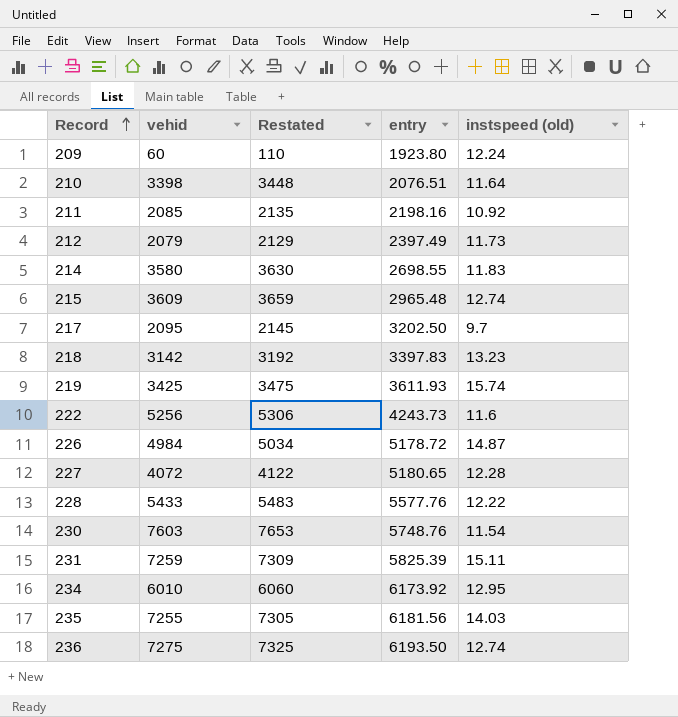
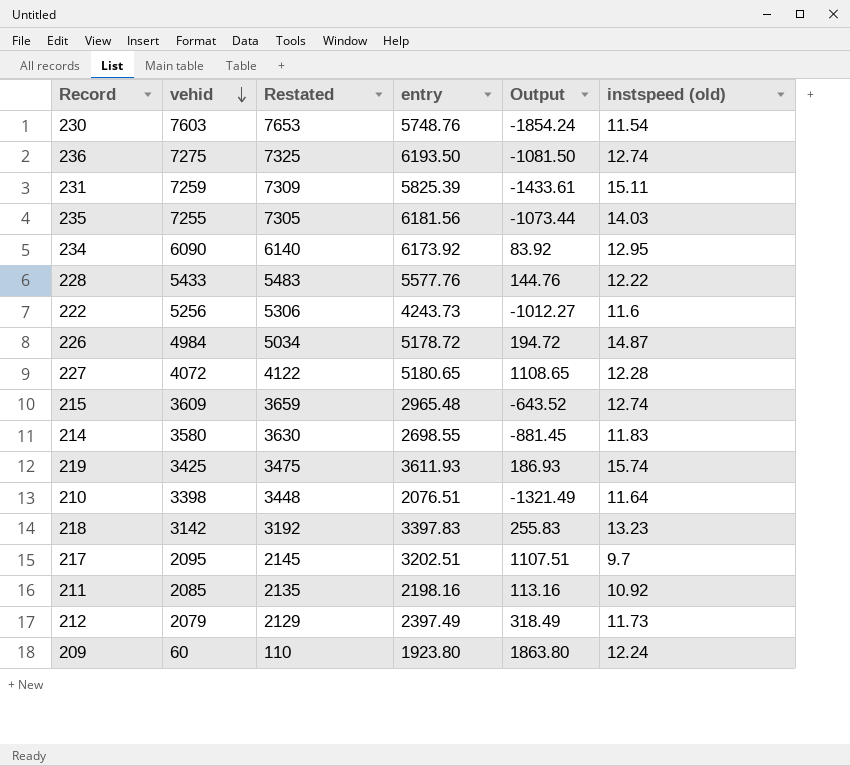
row order: Record ascending -> vehid descending
column Output | formula: none -> [entry] - [vehid]
234 | vehid: 6010 -> 6090
234 | Restated: 6060 -> 6140
217 | entry: 3202.50 -> 3202.51

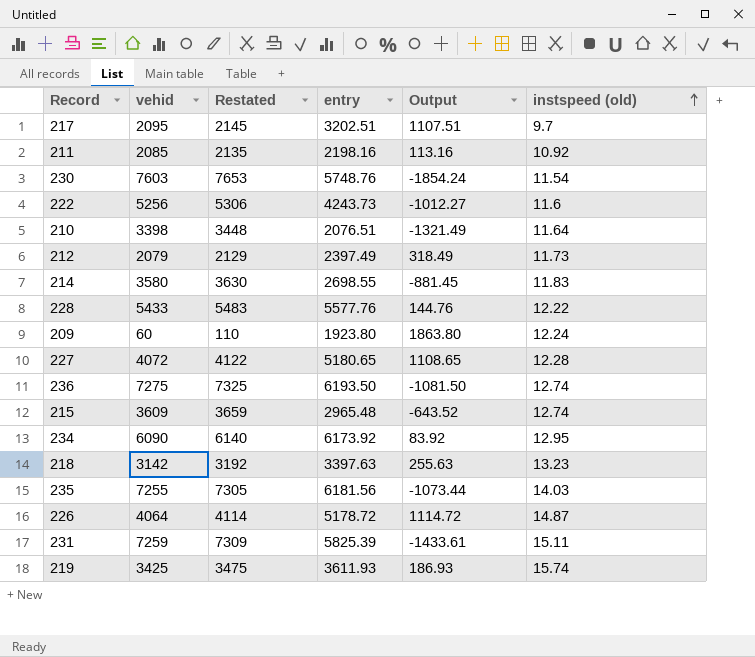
row order: vehid descending -> instspeed (old) ascending
218 | entry: 3397.83 -> 3397.63
218 | Output: 255.83 -> 255.63
226 | vehid: 4984 -> 4064
226 | Restated: 5034 -> 4114
226 | Output: 194.72 -> 1114.72

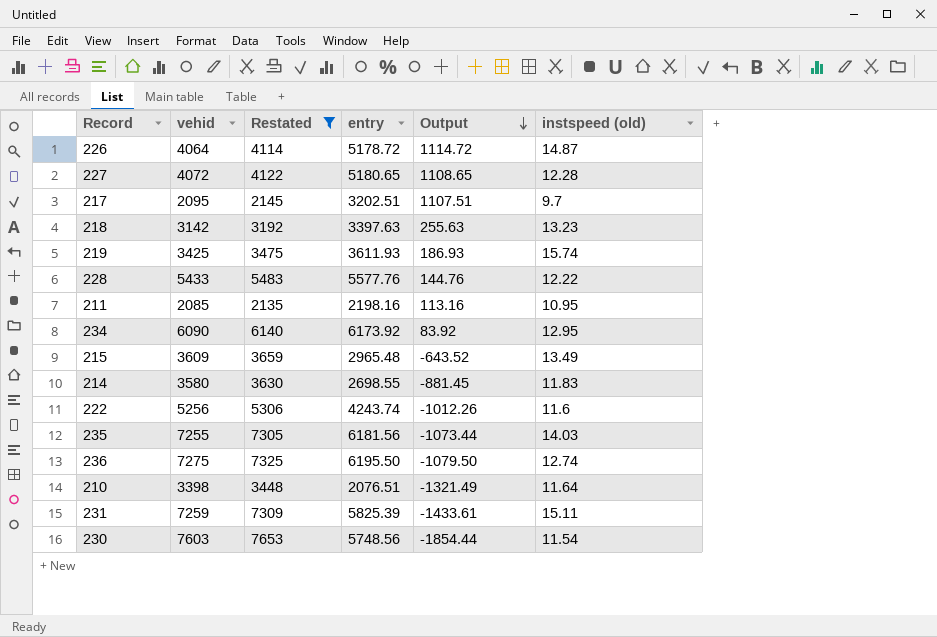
filter: none -> Restated >= 2135
row order: instspeed (old) ascending -> Output descending
211 | instspeed (old): 10.92 -> 10.95
215 | instspeed (old): 12.74 -> 13.49
222 | entry: 4243.73 -> 4243.74
222 | Output: -1012.27 -> -1012.26
236 | entry: 6193.50 -> 6195.50
236 | Output: -1081.50 -> -1079.50
230 | entry: 5748.76 -> 5748.56
230 | Output: -1854.24 -> -1854.44

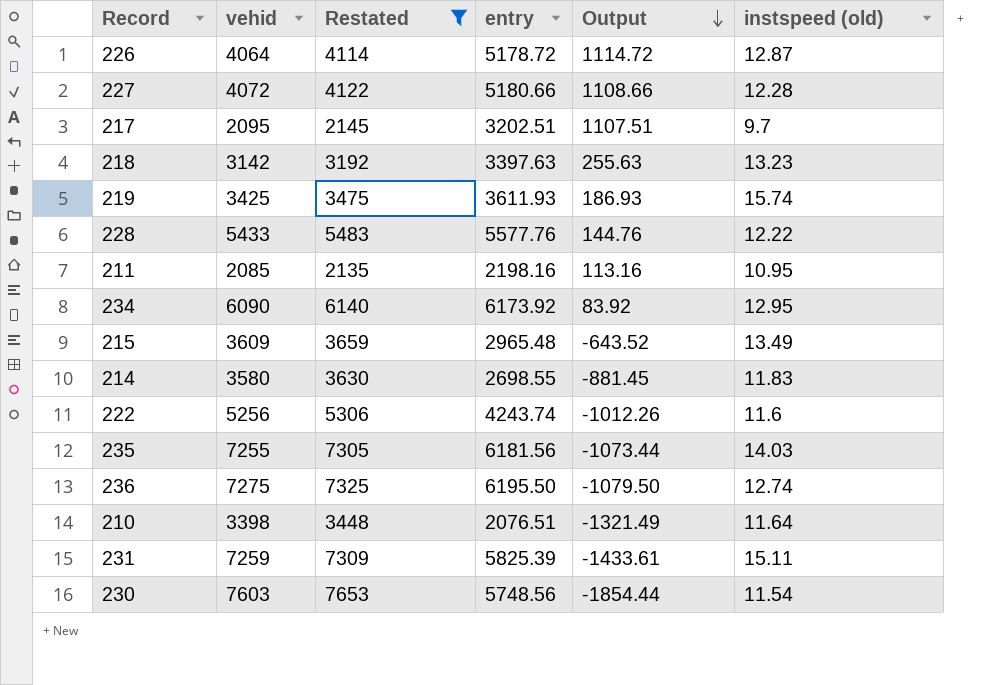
226 | instspeed (old): 14.87 -> 12.87
227 | entry: 5180.65 -> 5180.66
227 | Output: 1108.65 -> 1108.66

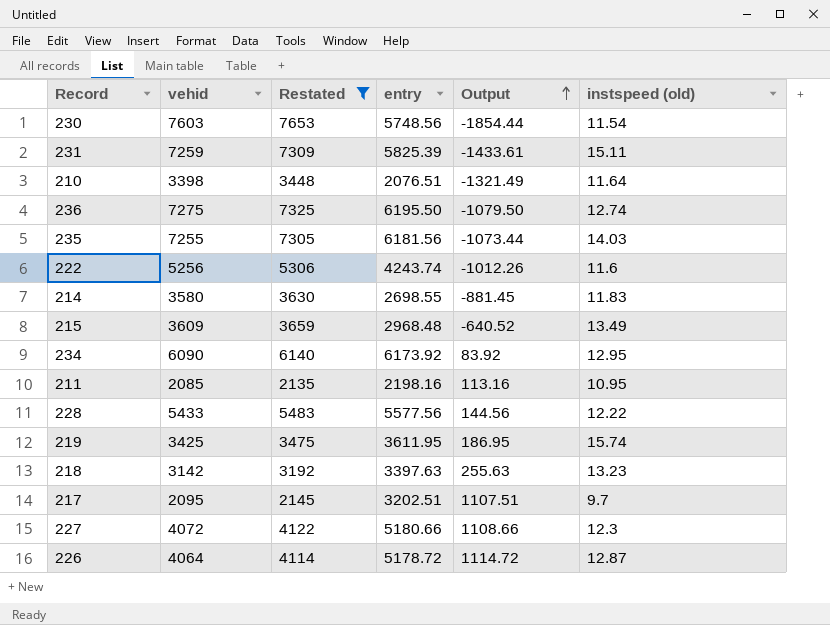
row order: Output descending -> Output ascending
215 | entry: 2965.48 -> 2968.48
215 | Output: -643.52 -> -640.52
228 | entry: 5577.76 -> 5577.56
228 | Output: 144.76 -> 144.56
219 | entry: 3611.93 -> 3611.95
219 | Output: 186.93 -> 186.95
227 | instspeed (old): 12.28 -> 12.3

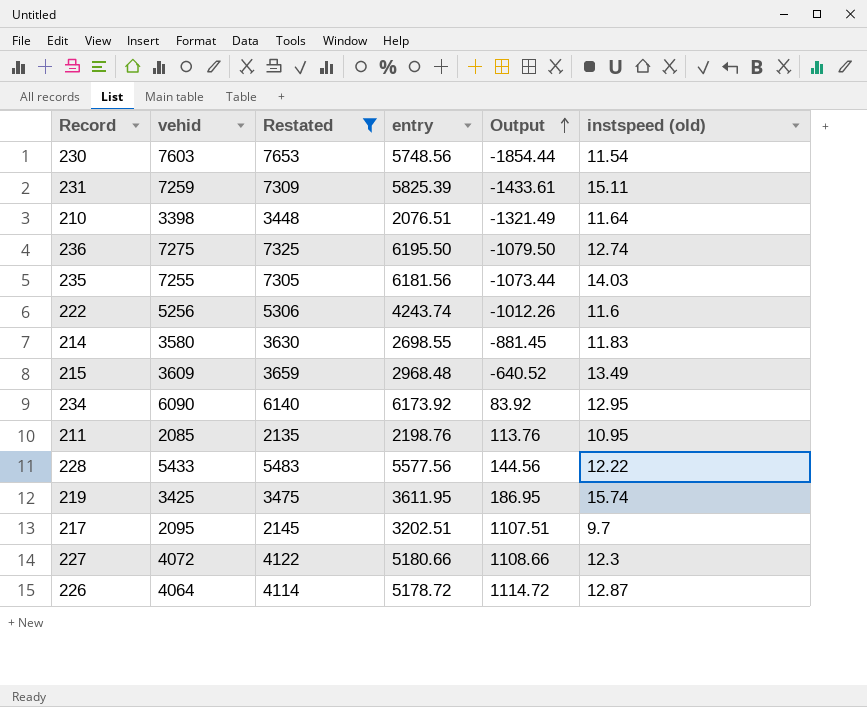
row 218: 3142 | 3192 | 3397.63 | 255.63 | 13.23 -> none
211 | entry: 2198.16 -> 2198.76
211 | Output: 113.16 -> 113.76

